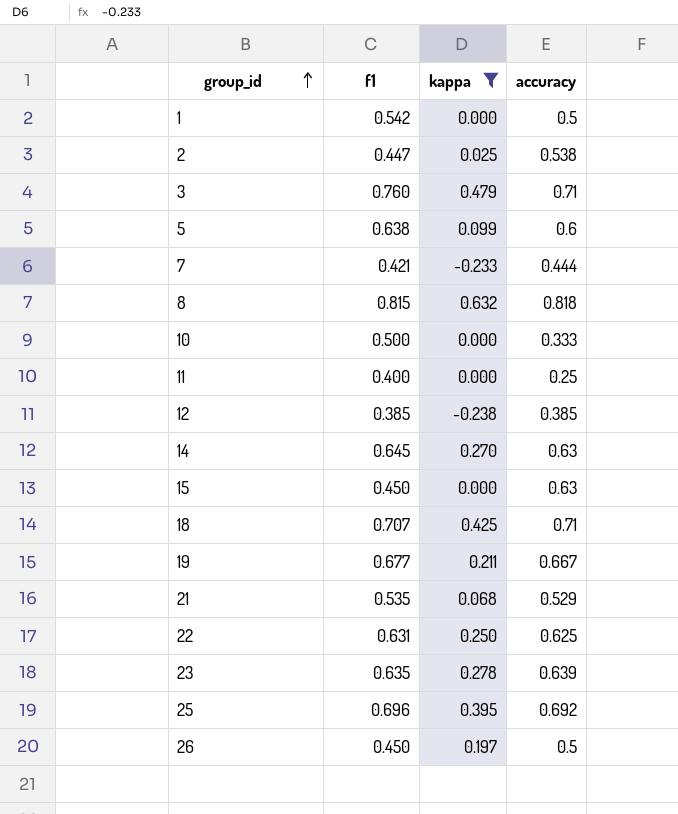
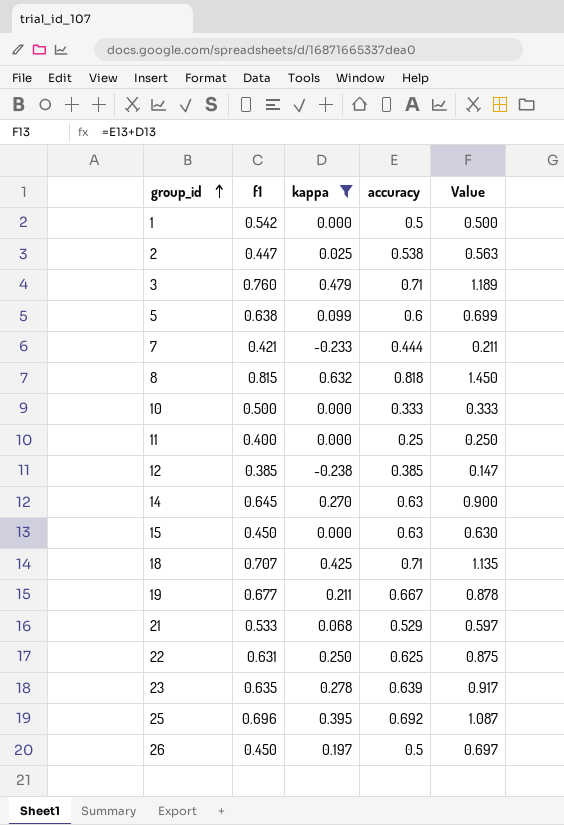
column Value | formula: none -> [kappa] + [accuracy]
21 | f1: 0.535 -> 0.533

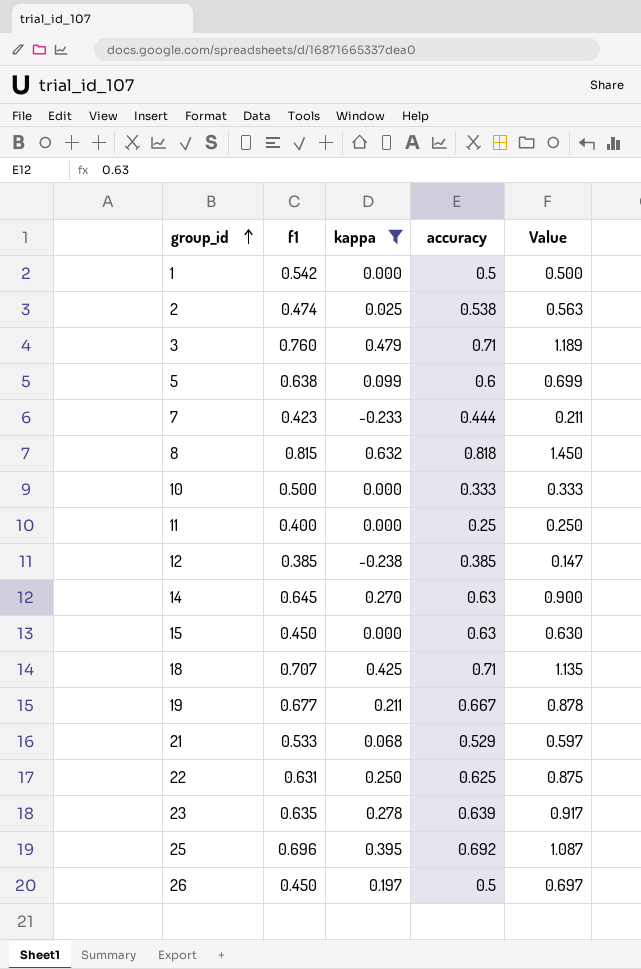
2 | f1: 0.447 -> 0.474
7 | f1: 0.421 -> 0.423

